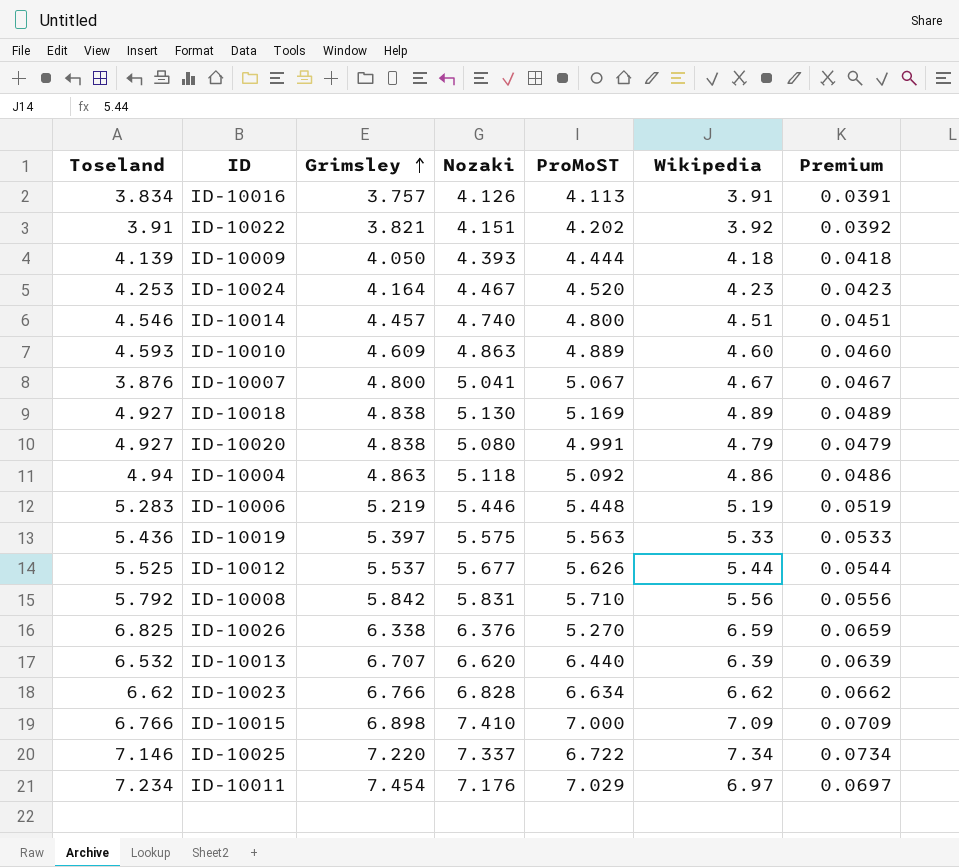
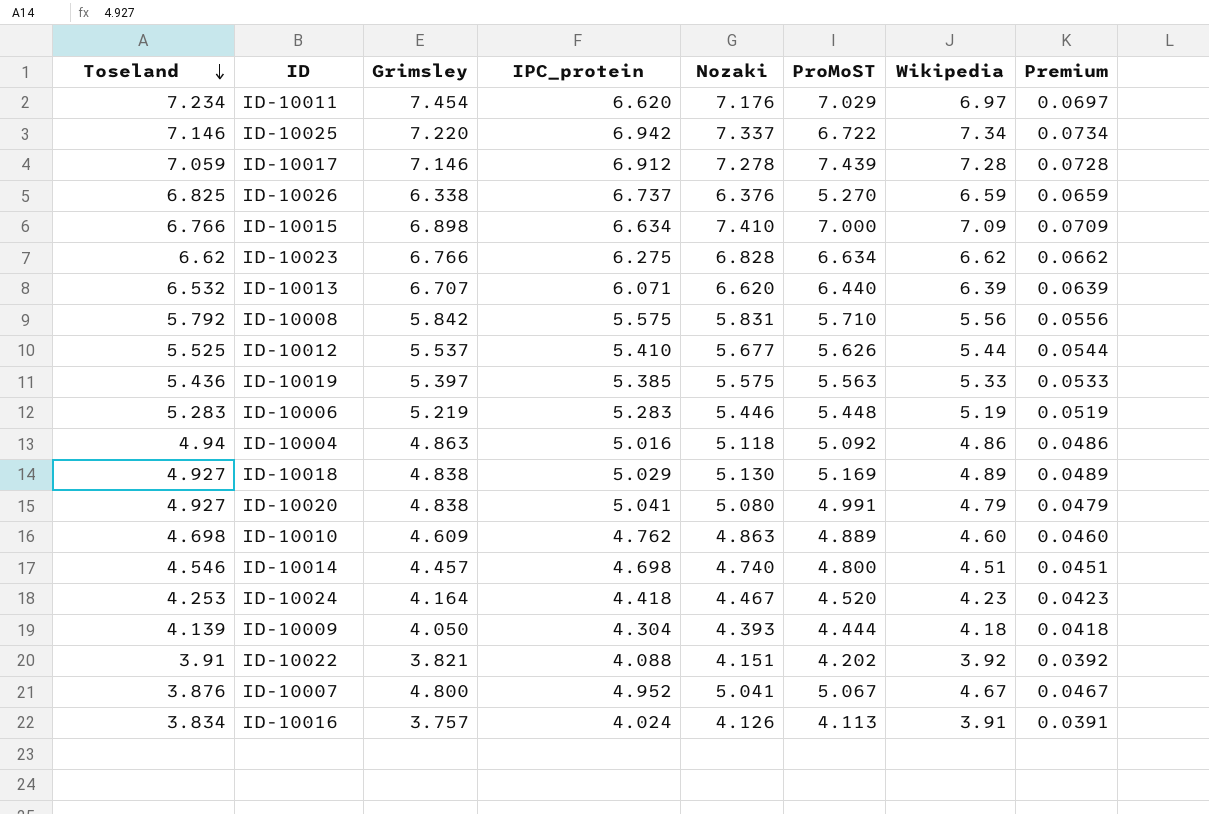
row order: Grimsley ascending -> Toseland descending
column IPC_protein | position: none -> 4
row ID-10017: none -> 7.059 | 7.146 | 6.912 | 7.278 | 7.439 | 7.28 | 0.0728
ID-10010 | Toseland: 4.593 -> 4.698

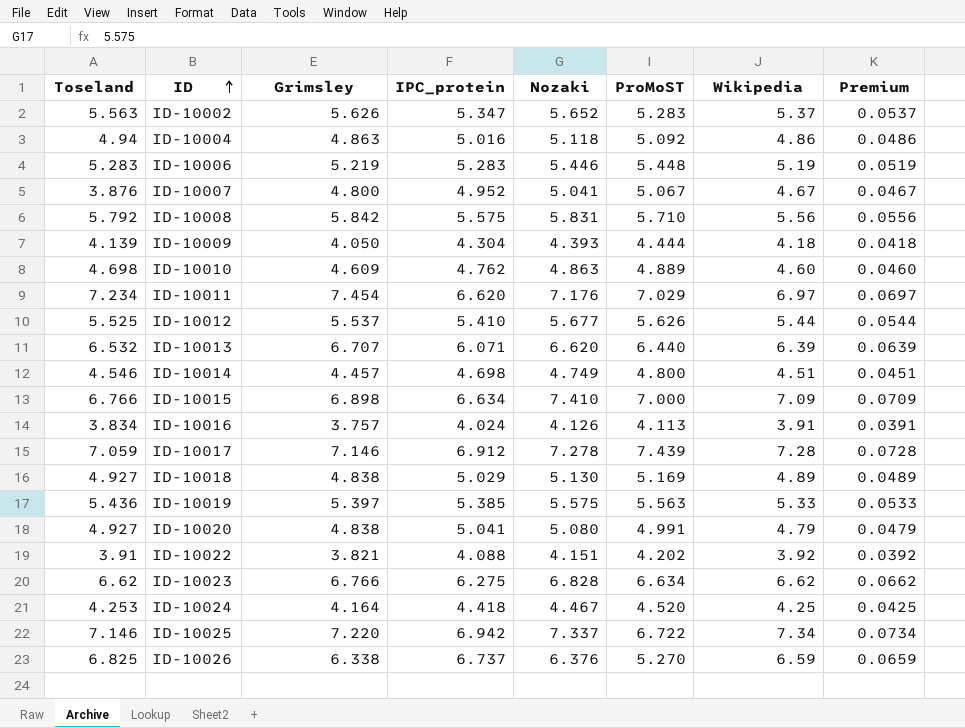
row order: Toseland descending -> ID ascending
row ID-10002: none -> 5.563 | 5.626 | 5.347 | 5.652 | 5.283 | 5.37 | 0.0537
ID-10014 | Nozaki: 4.740 -> 4.749
ID-10024 | Wikipedia: 4.23 -> 4.25
ID-10024 | Premium: 0.0423 -> 0.0425

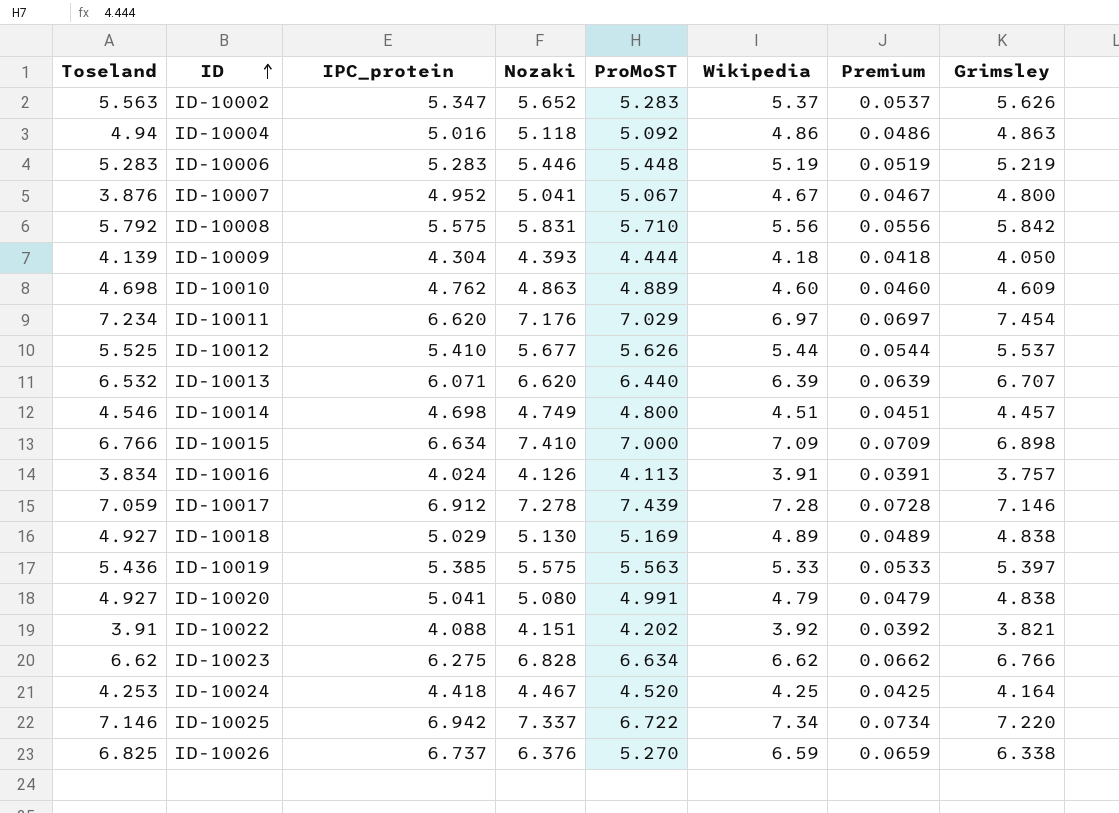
column Grimsley | position: 3 -> 8

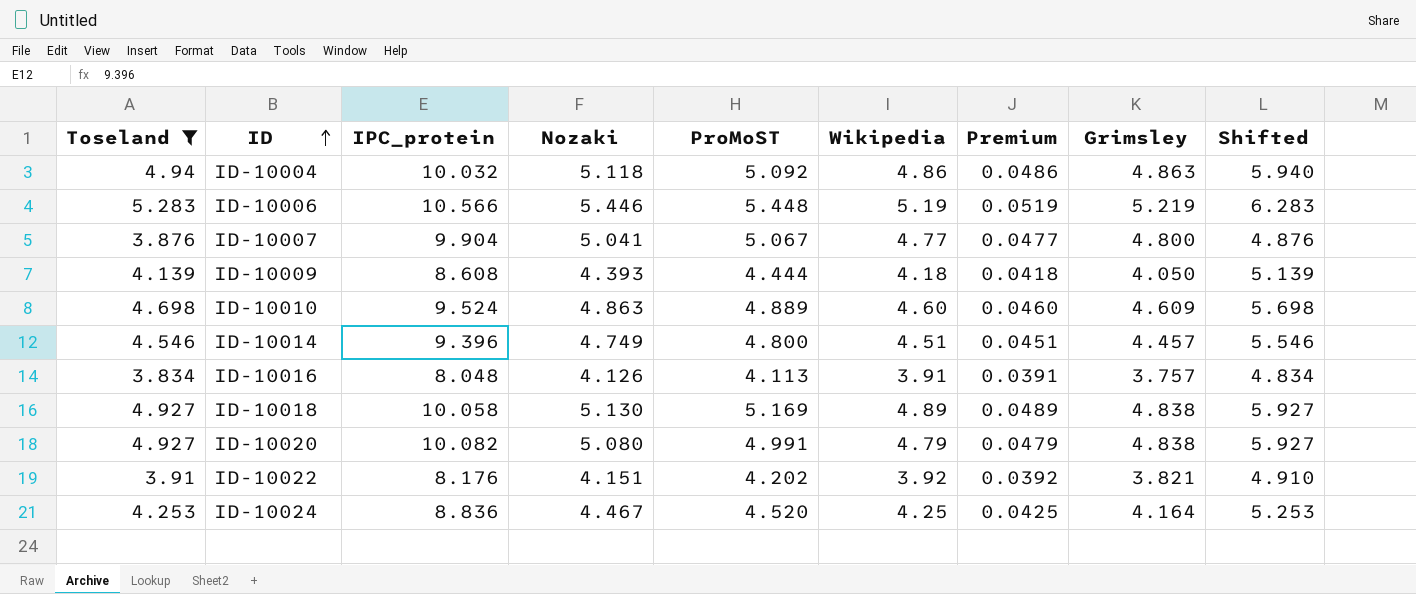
filter: none -> Toseland <= 5.283
column Shifted | formula: none -> [Toseland] + 1
ID-10004 | IPC_protein: 5.016 -> 10.032
ID-10006 | IPC_protein: 5.283 -> 10.566
ID-10007 | IPC_protein: 4.952 -> 9.904
ID-10007 | Wikipedia: 4.67 -> 4.77
ID-10007 | Premium: 0.0467 -> 0.0477
ID-10009 | IPC_protein: 4.304 -> 8.608
ID-10010 | IPC_protein: 4.762 -> 9.524
ID-10014 | IPC_protein: 4.698 -> 9.396
ID-10016 | IPC_protein: 4.024 -> 8.048
ID-10018 | IPC_protein: 5.029 -> 10.058
ID-10020 | IPC_protein: 5.041 -> 10.082
ID-10022 | IPC_protein: 4.088 -> 8.176
ID-10024 | IPC_protein: 4.418 -> 8.836

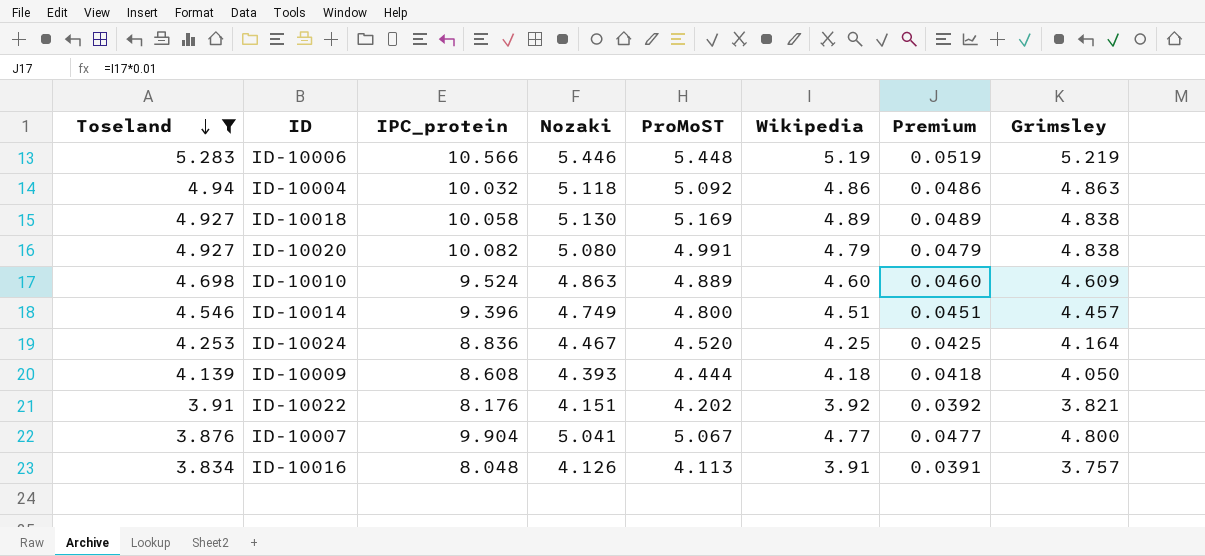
row order: ID ascending -> Toseland descending
column Shifted | formula: [Toseland] + 1 -> none

